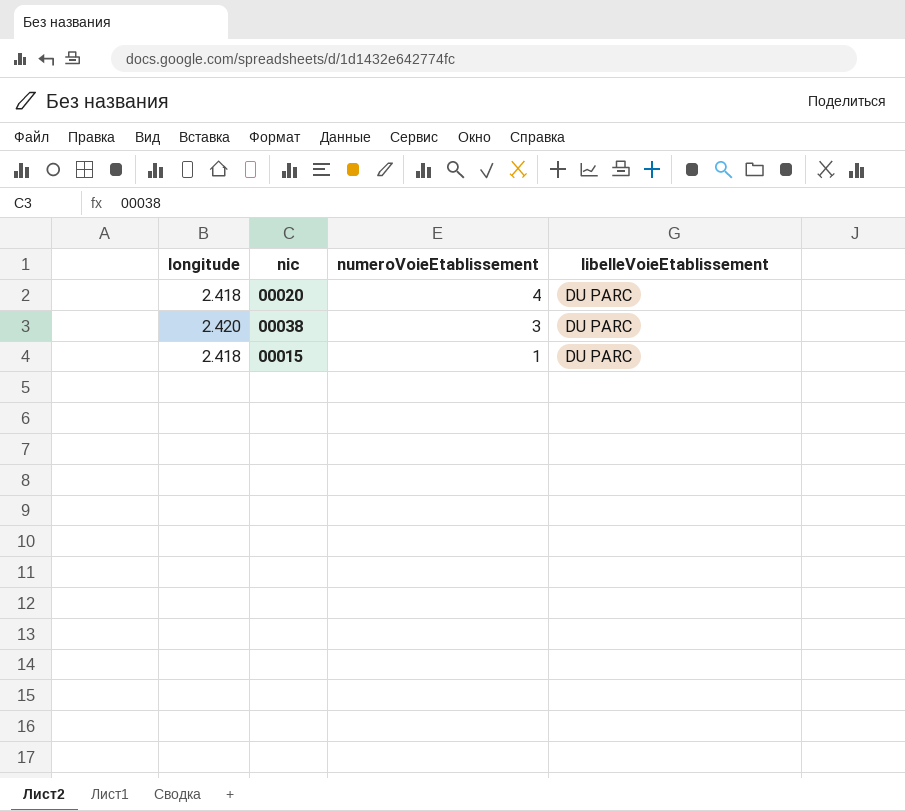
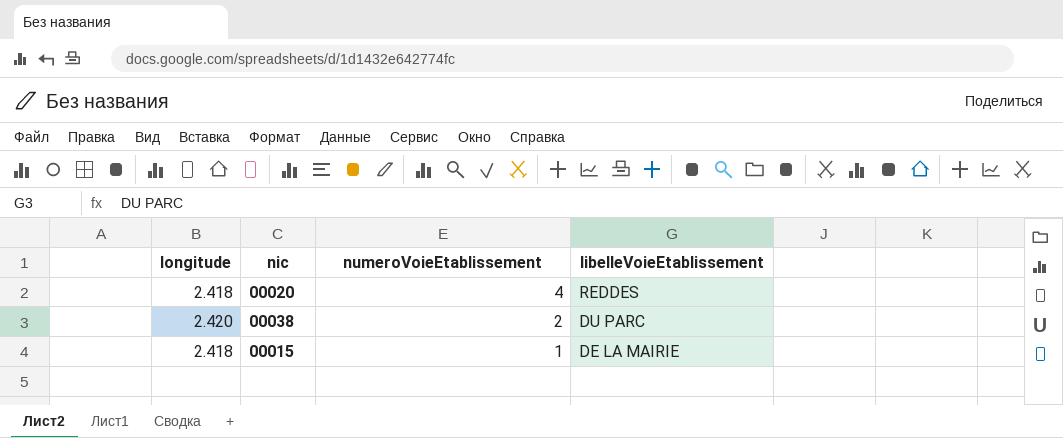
00020 | libelleVoieEtablissement: DU PARC -> REDDES
00038 | numeroVoieEtablissement: 3 -> 2
00015 | libelleVoieEtablissement: DU PARC -> DE LA MAIRIE

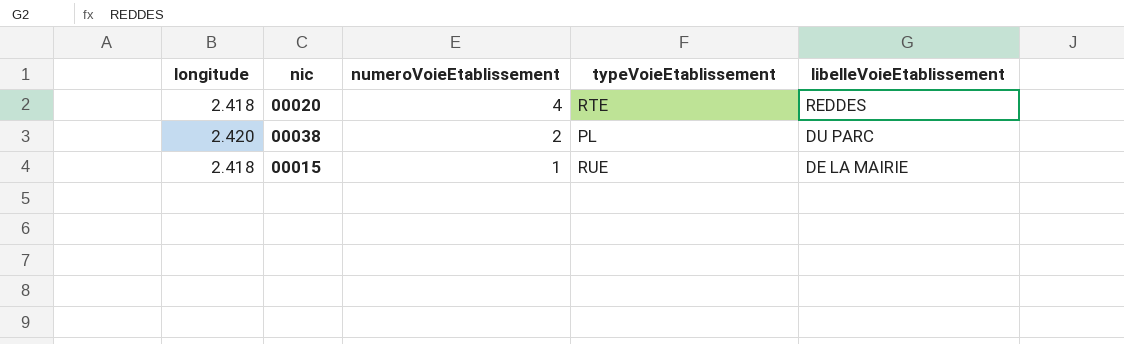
column typeVoieEtablissement | position: none -> 4

